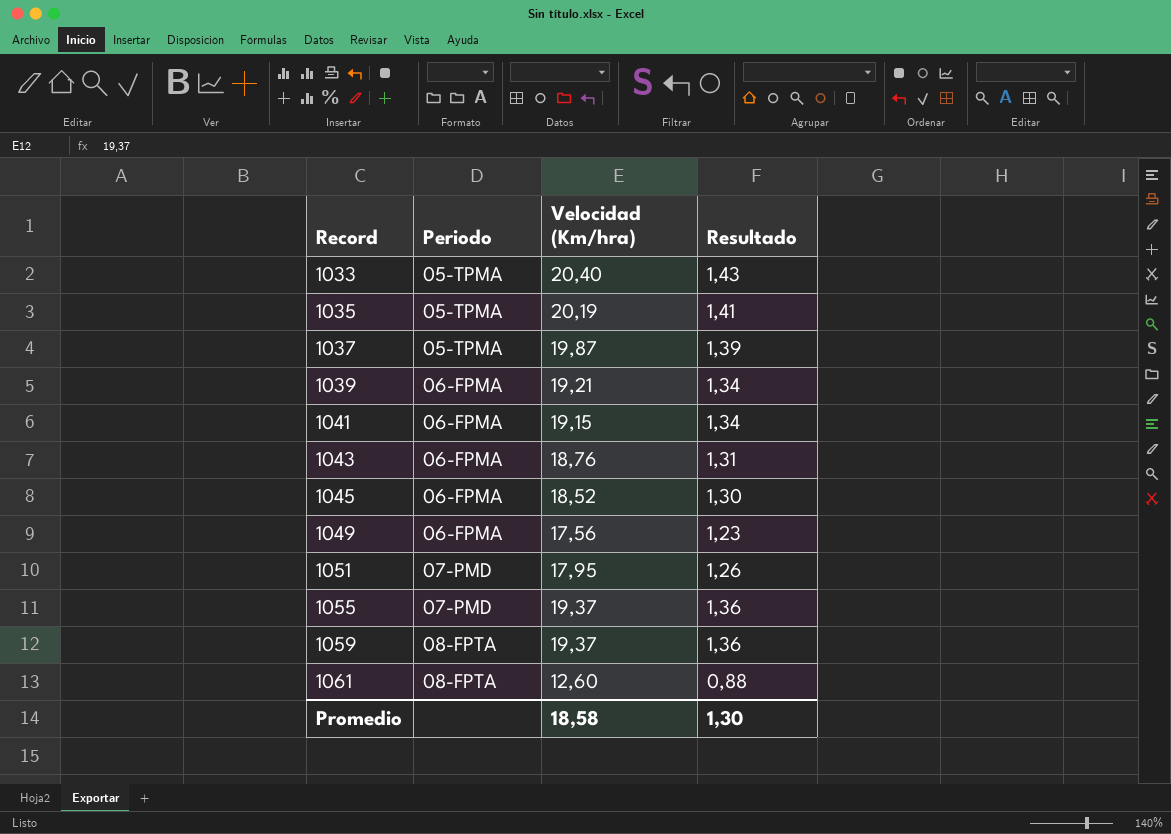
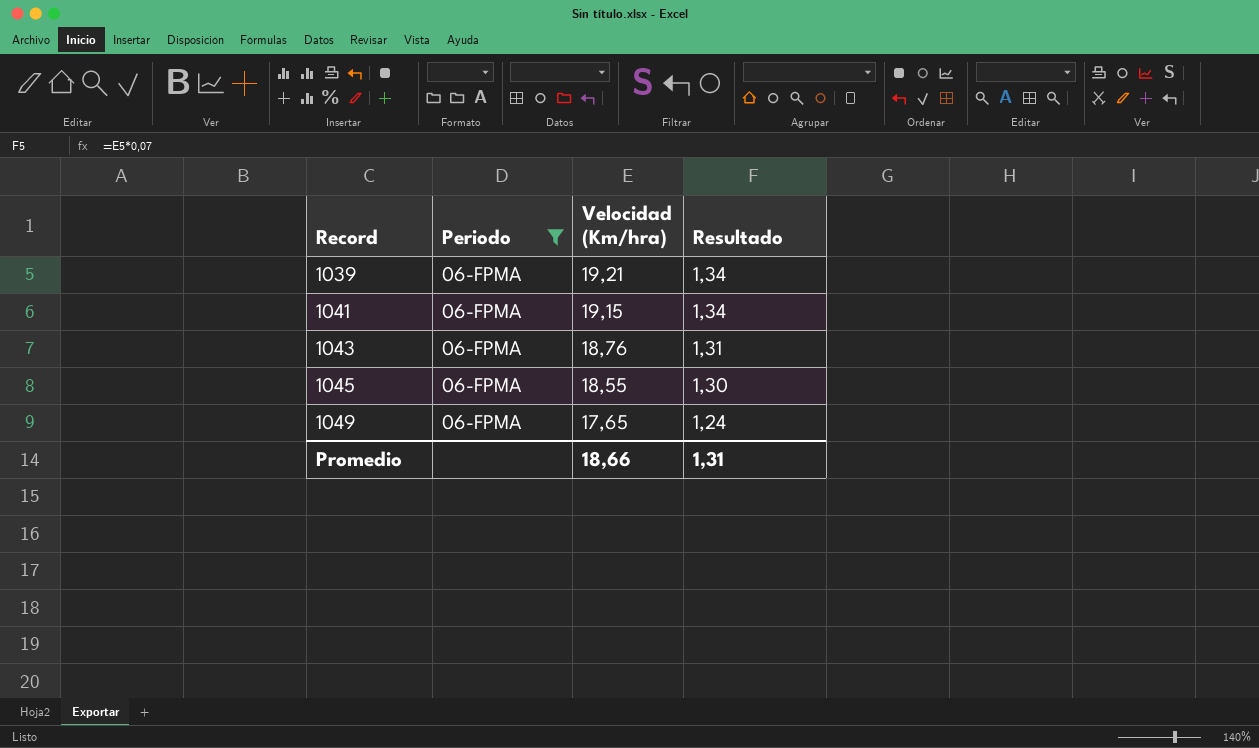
filter: none -> Periodo = 06-FPMA
1045 | Velocidad (Km/hra): 18,52 -> 18,55
1049 | Velocidad (Km/hra): 17,56 -> 17,65
1049 | Resultado: 1,23 -> 1,24
Promedio | Velocidad (Km/hra): 18,58 -> 18,66
Promedio | Resultado: 1,30 -> 1,31

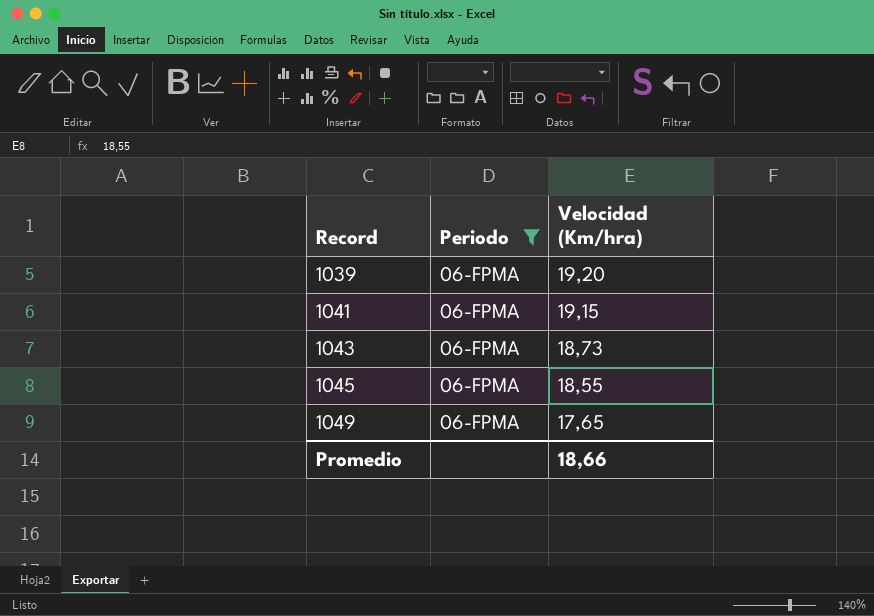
column Resultado | formula: [Velocidad (Km/hra)] * 0,07 -> none
1039 | Velocidad (Km/hra): 19,21 -> 19,20
1043 | Velocidad (Km/hra): 18,76 -> 18,73

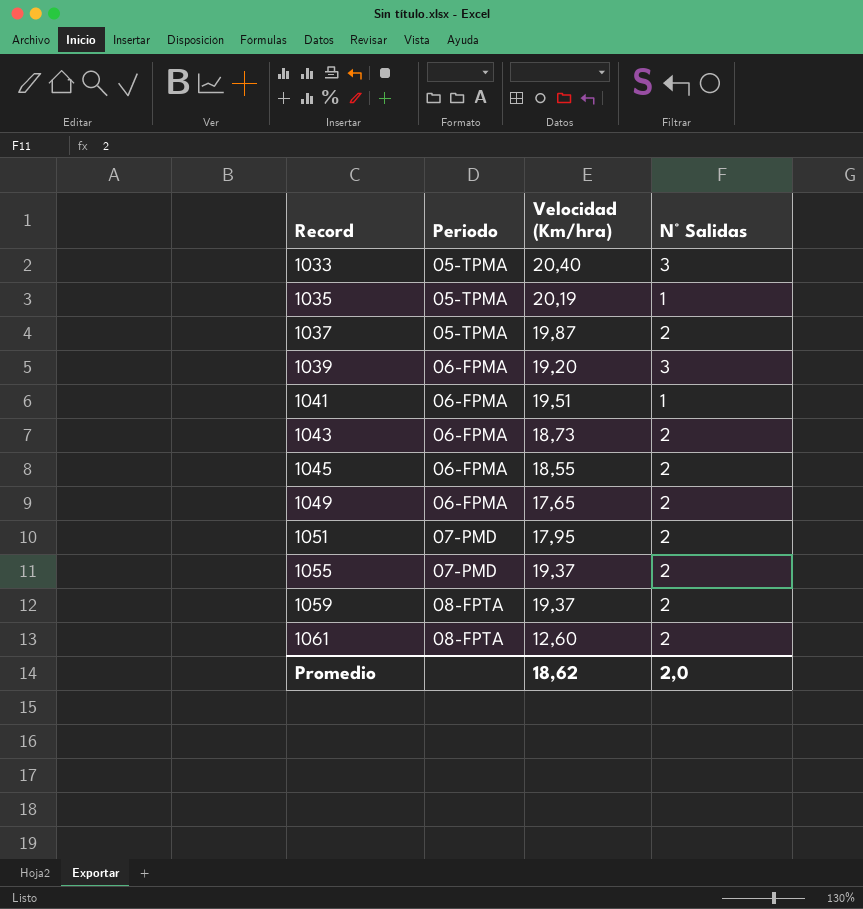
filter: Periodo = 06-FPMA -> none
column N° Salidas | position: none -> 4
1041 | Velocidad (Km/hra): 19,15 -> 19,51
Promedio | Velocidad (Km/hra): 18,66 -> 18,62

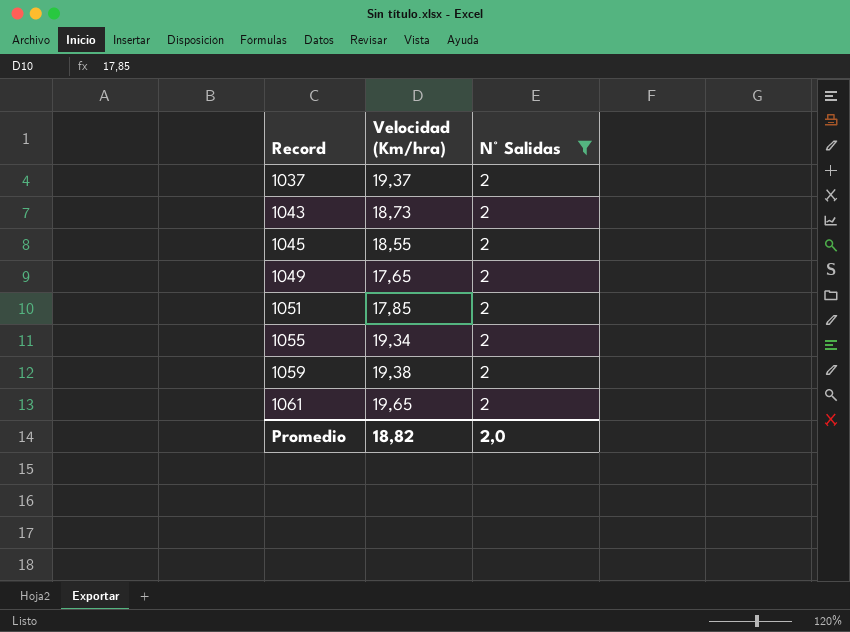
filter: none -> N° Salidas = 2
column Periodo | position: 2 -> none
1037 | Velocidad (Km/hra): 19,87 -> 19,37
1051 | Velocidad (Km/hra): 17,95 -> 17,85
1055 | Velocidad (Km/hra): 19,37 -> 19,34
1059 | Velocidad (Km/hra): 19,37 -> 19,38
1061 | Velocidad (Km/hra): 12,60 -> 19,65
Promedio | Velocidad (Km/hra): 18,62 -> 18,82

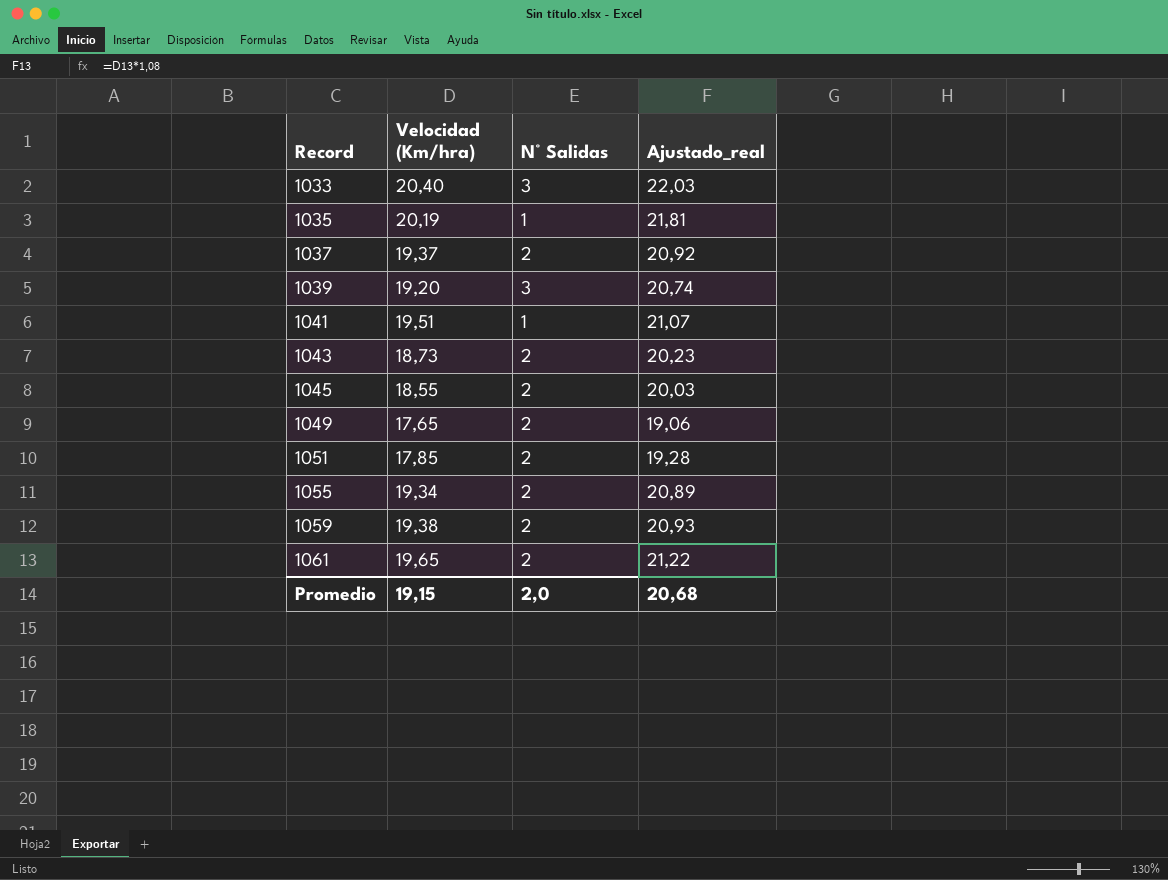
filter: N° Salidas = 2 -> none
column Ajustado_real | formula: none -> [Velocidad (Km/hra)] * 1,08
Promedio | Velocidad (Km/hra): 18,82 -> 19,15

